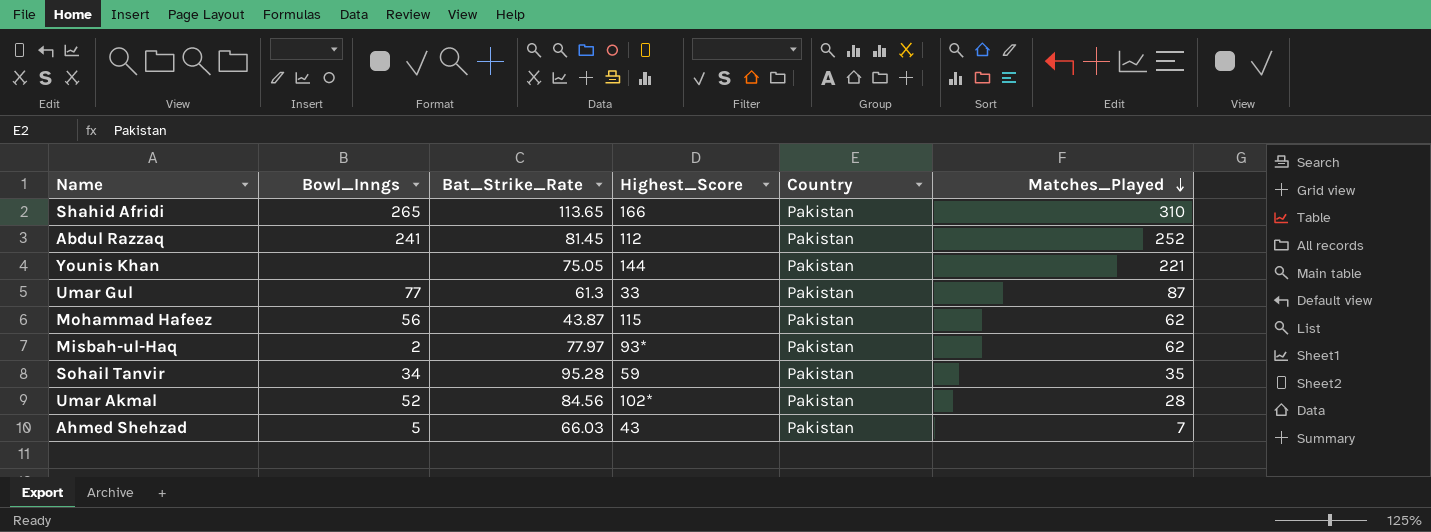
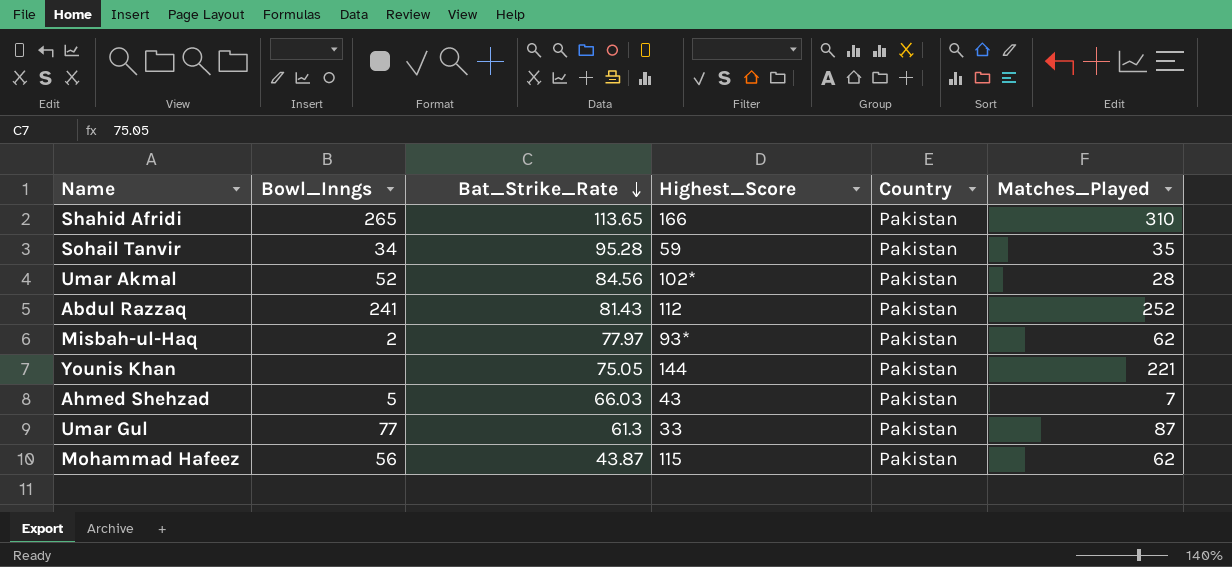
row order: Matches_Played descending -> Bat_Strike_Rate descending
Abdul Razzaq | Bat_Strike_Rate: 81.45 -> 81.43

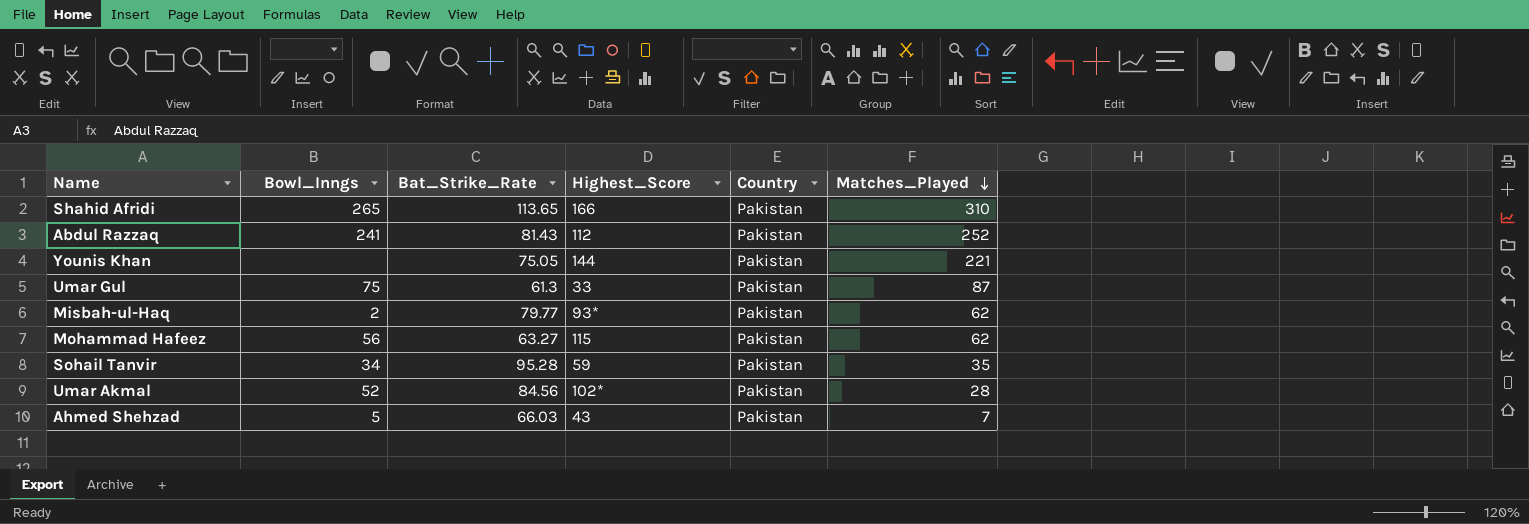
row order: Bat_Strike_Rate descending -> Matches_Played descending
Umar Gul | Bowl_Inngs: 77 -> 75
Misbah-ul-Haq | Bat_Strike_Rate: 77.97 -> 79.77
Mohammad Hafeez | Bat_Strike_Rate: 43.87 -> 63.27

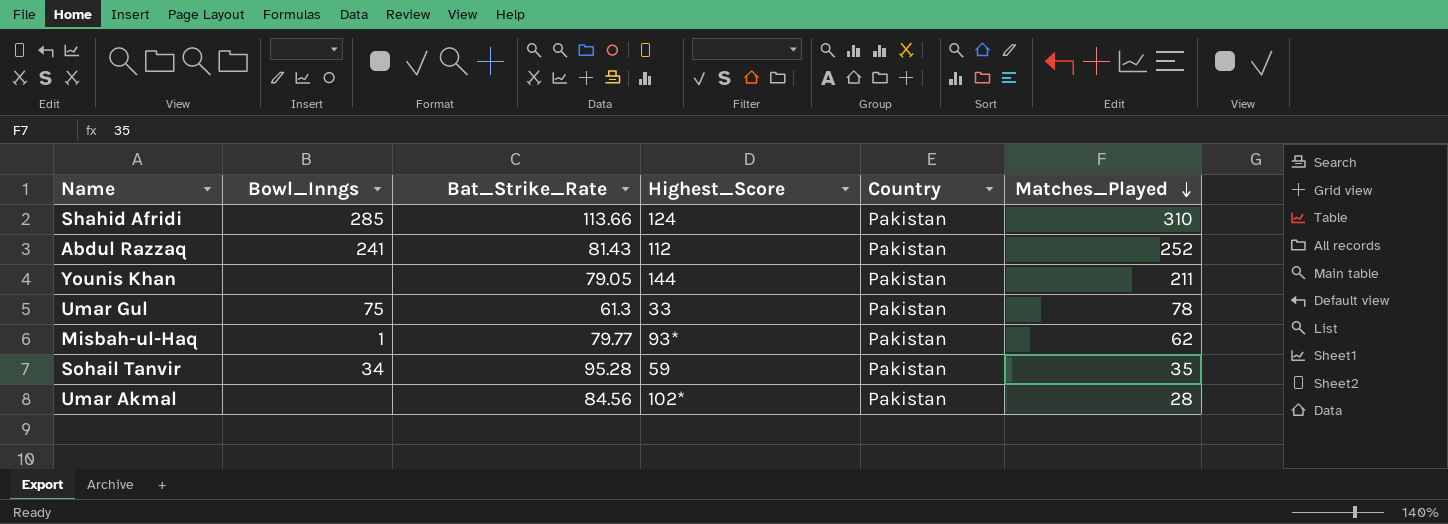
row Mohammad Hafeez: 56 | 63.27 | 115 | Pakistan | 62 -> none
row Ahmed Shehzad: 5 | 66.03 | 43 | Pakistan | 7 -> none
Shahid Afridi | Bowl_Inngs: 265 -> 285
Shahid Afridi | Bat_Strike_Rate: 113.65 -> 113.66
Shahid Afridi | Highest_Score: 166 -> 124
Younis Khan | Bat_Strike_Rate: 75.05 -> 79.05
Younis Khan | Matches_Played: 221 -> 211
Umar Gul | Matches_Played: 87 -> 78
Misbah-ul-Haq | Bowl_Inngs: 2 -> 1
Umar Akmal | Bowl_Inngs: 52 -> none

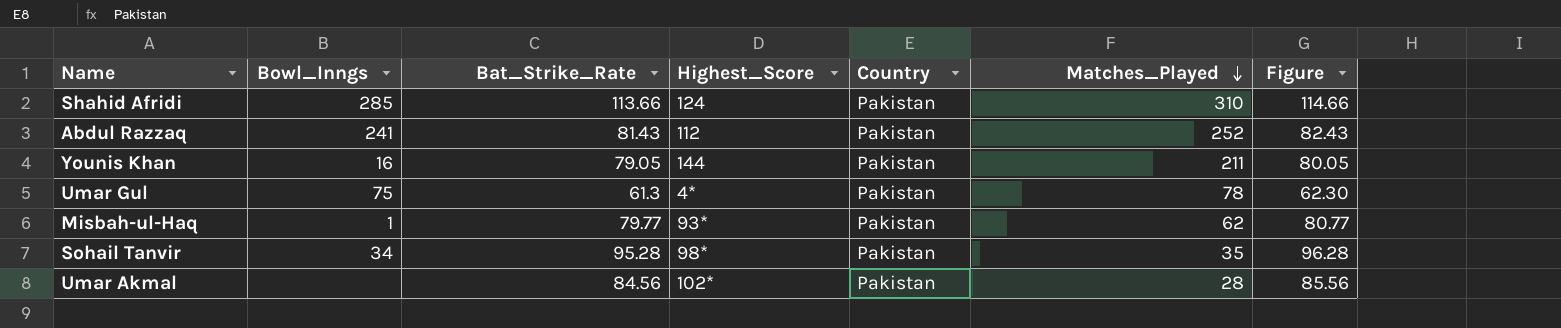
column Figure | formula: none -> [Bat_Strike_Rate] + 1
Younis Khan | Bowl_Inngs: none -> 16
Umar Gul | Highest_Score: 33 -> 4*
Sohail Tanvir | Highest_Score: 59 -> 98*

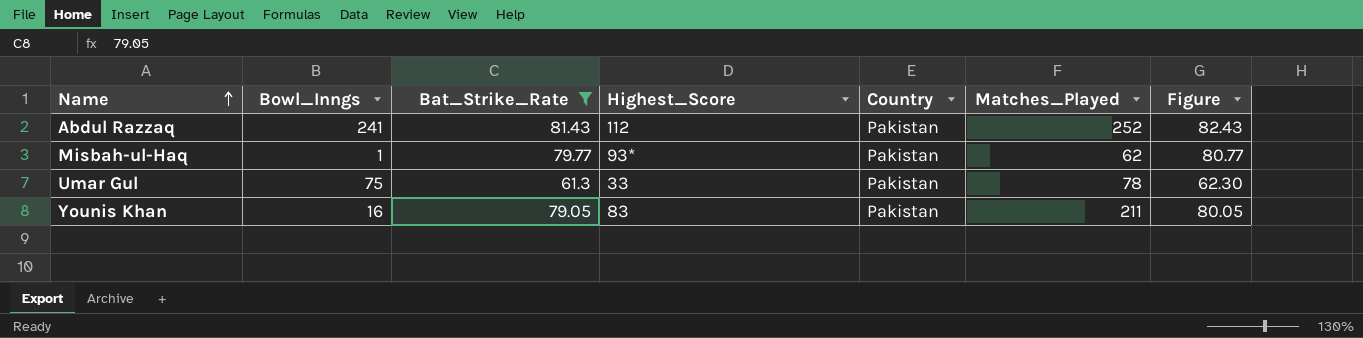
filter: none -> Bat_Strike_Rate <= 81.43
row order: Matches_Played descending -> Name ascending
Umar Gul | Highest_Score: 4* -> 33
Younis Khan | Highest_Score: 144 -> 83

